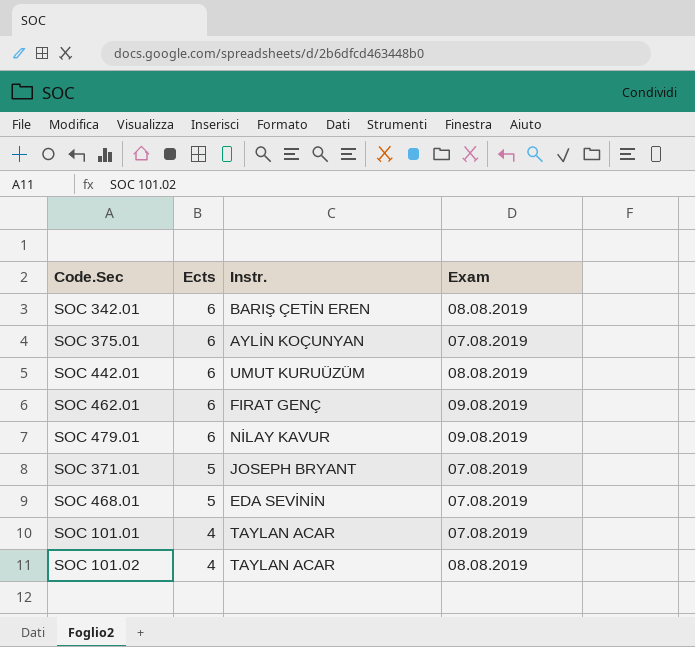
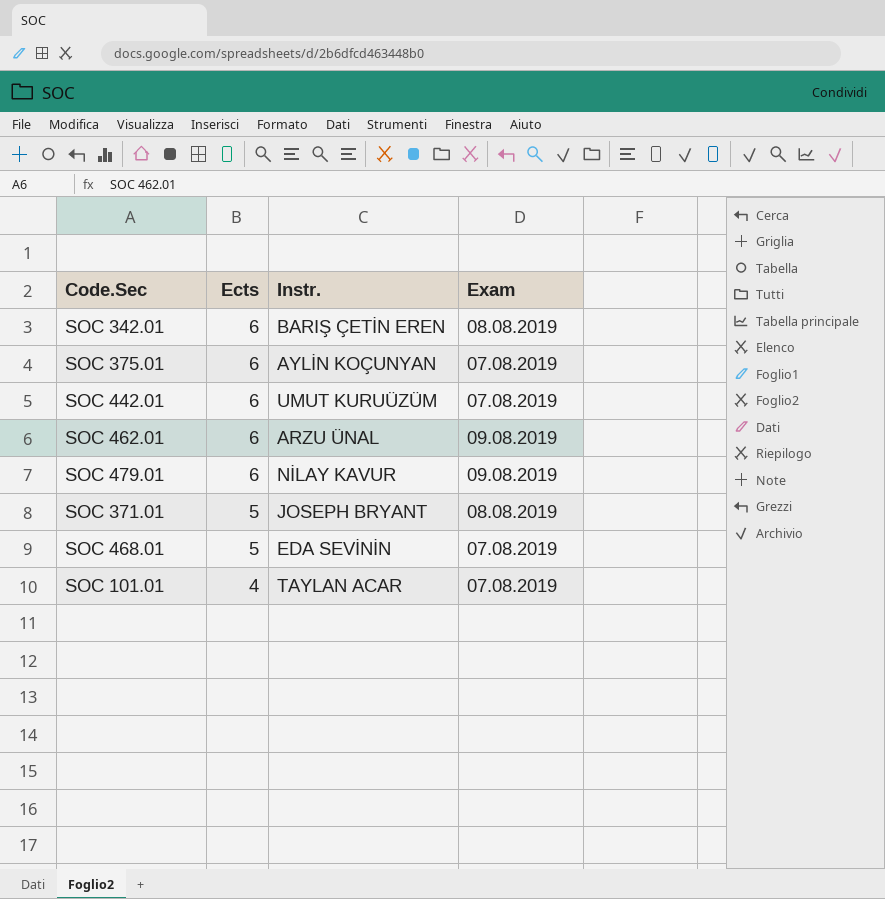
row SOC 101.02: 4 | TAYLAN ACAR | 08.08.2019 -> none
SOC 442.01 | Exam: 08.08.2019 -> 07.08.2019
SOC 462.01 | Instr.: FIRAT GENÇ -> ARZU ÜNAL
SOC 371.01 | Exam: 07.08.2019 -> 08.08.2019

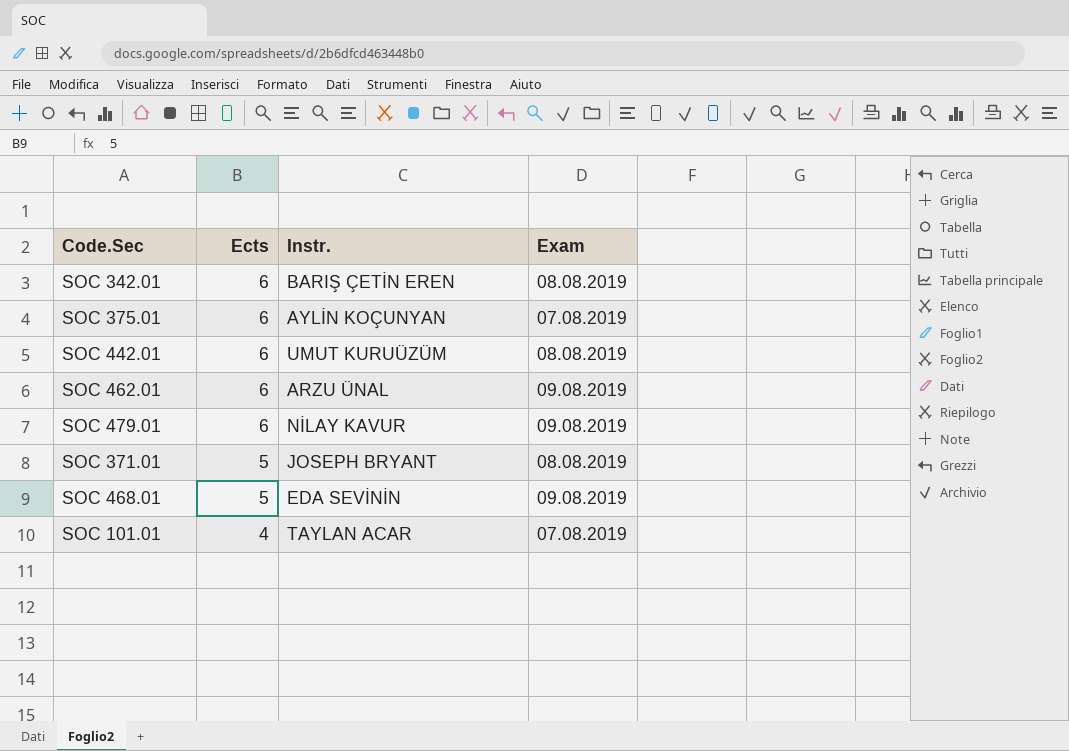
SOC 442.01 | Exam: 07.08.2019 -> 08.08.2019
SOC 468.01 | Exam: 07.08.2019 -> 09.08.2019

